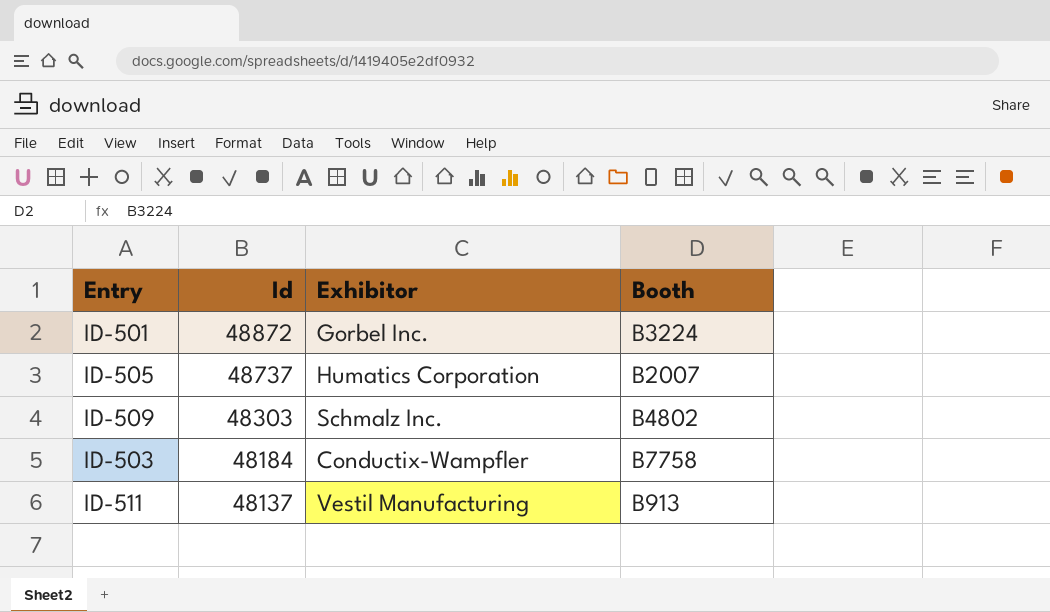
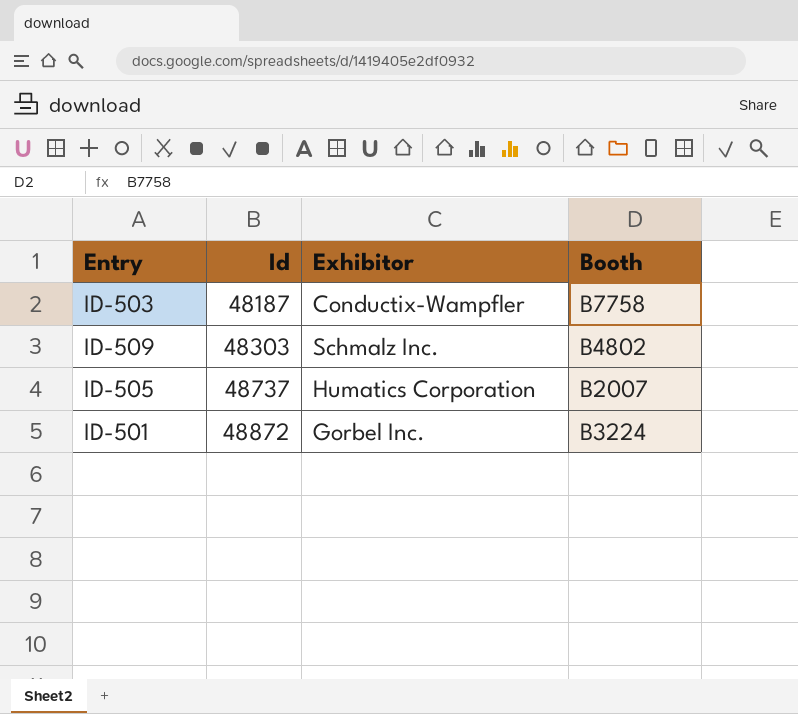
row order: Id descending -> Id ascending
row ID-511: 48137 | Vestil Manufacturing | B913 -> none
ID-503 | Id: 48184 -> 48187

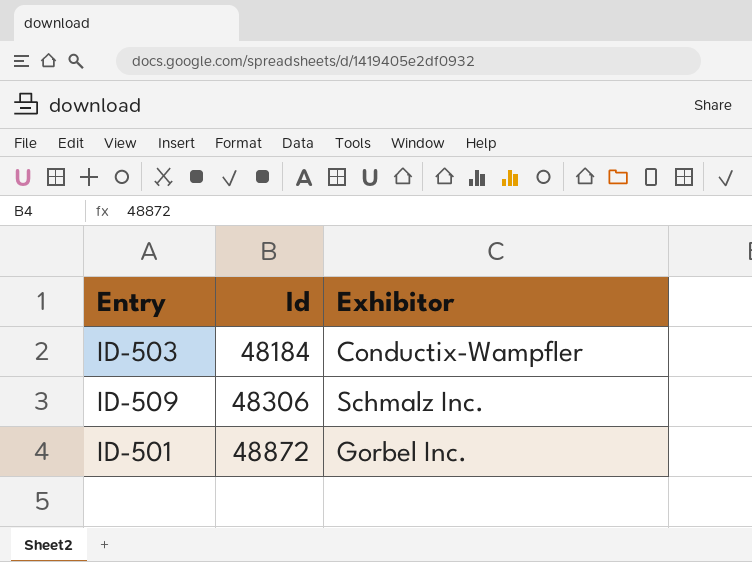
column Booth | position: 4 -> none
row ID-505: 48737 | Humatics Corporation | B2007 -> none
ID-503 | Id: 48187 -> 48184
ID-509 | Id: 48303 -> 48306

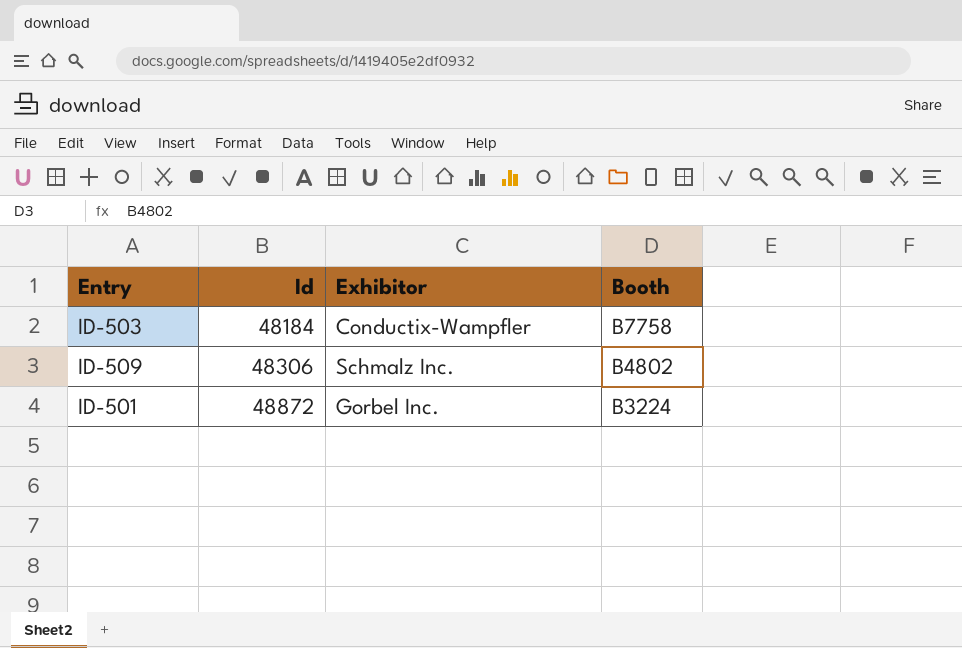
column Booth | position: none -> 4

